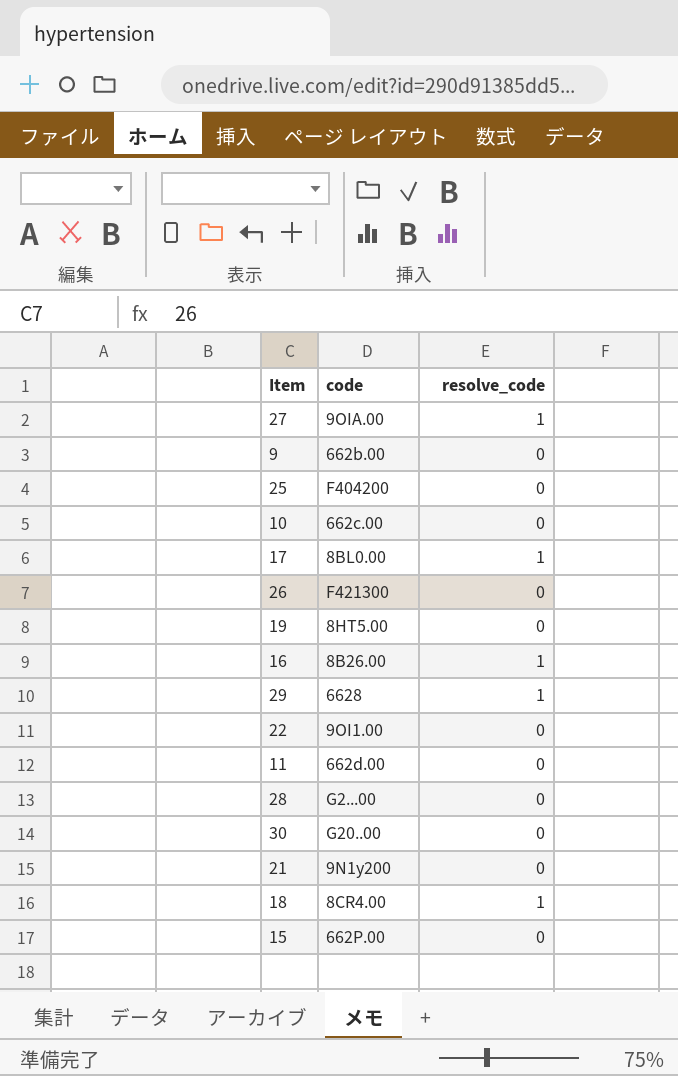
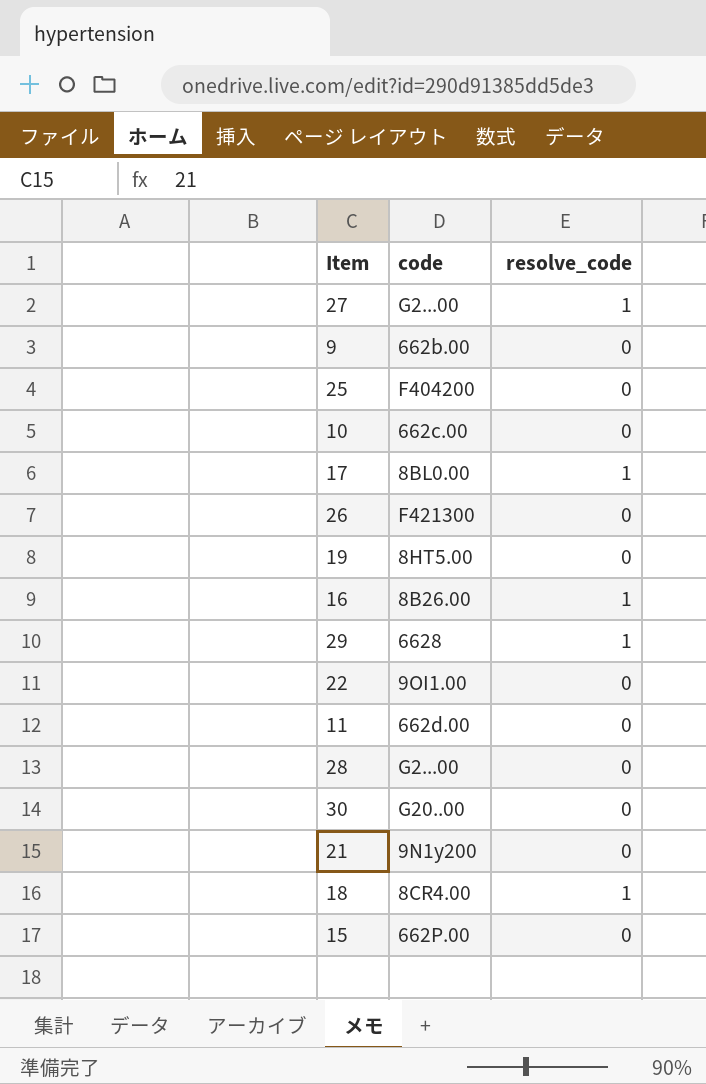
27 | code: 9OIA.00 -> G2...00

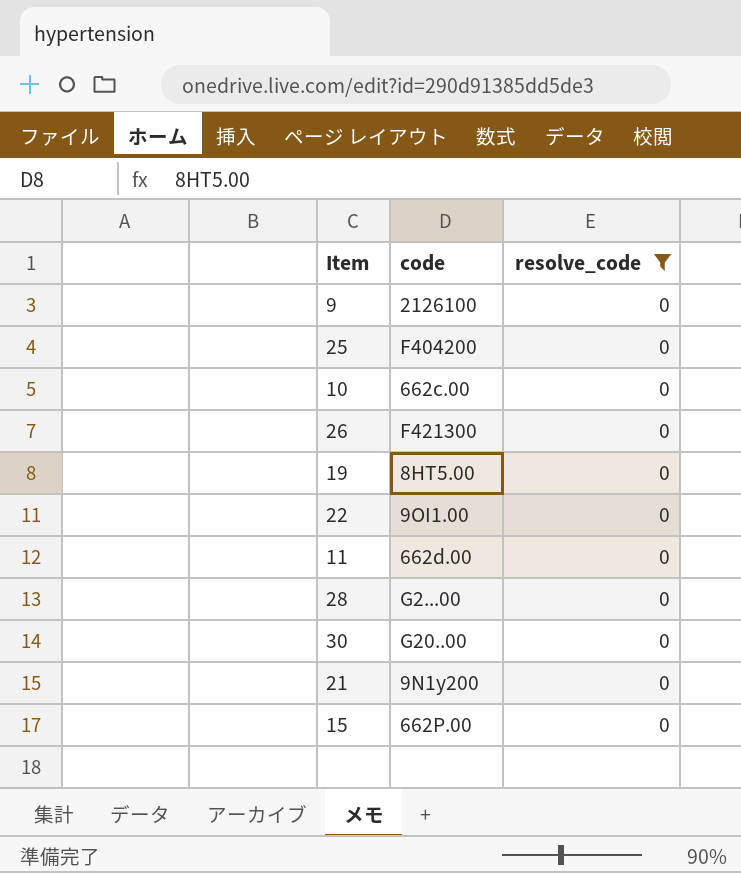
filter: none -> resolve_code = 0
9 | code: 662b.00 -> 2126100

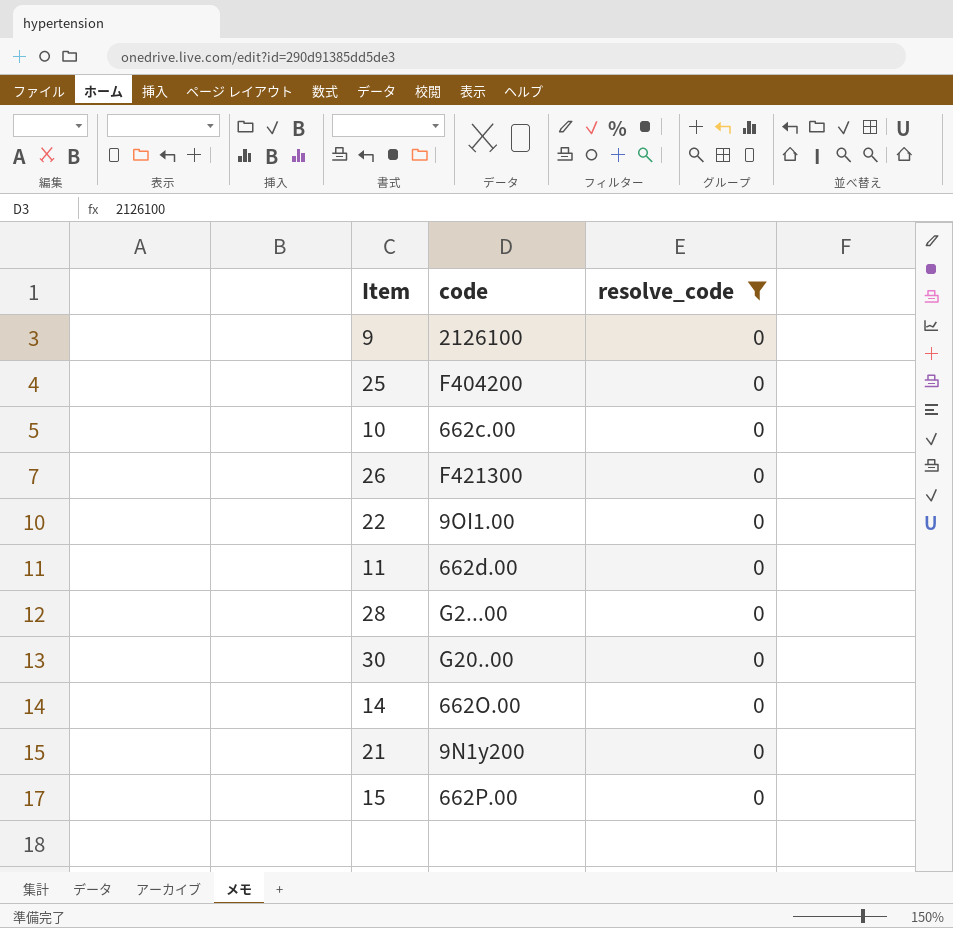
row 19: 8HT5.00 | 0 -> none
row 14: none -> 662O.00 | 0

